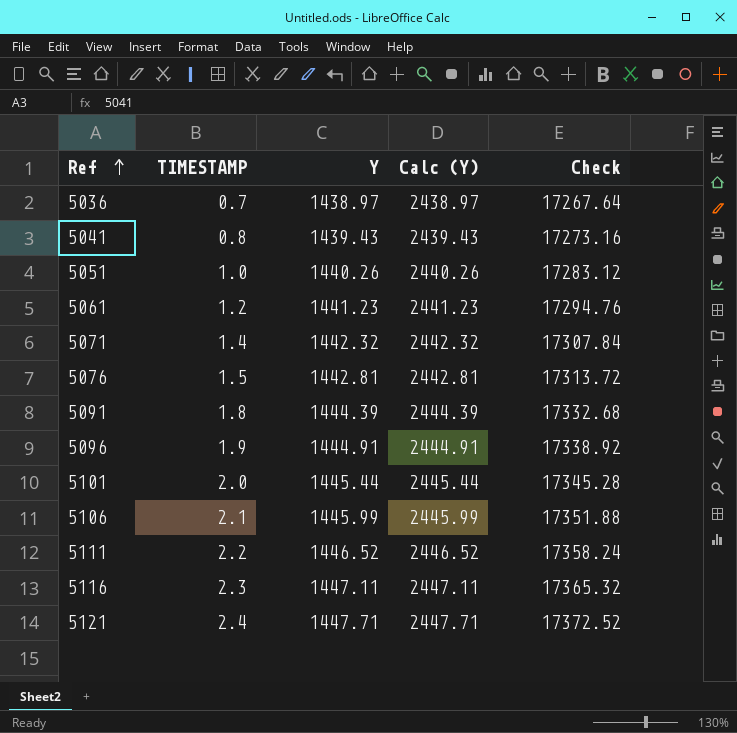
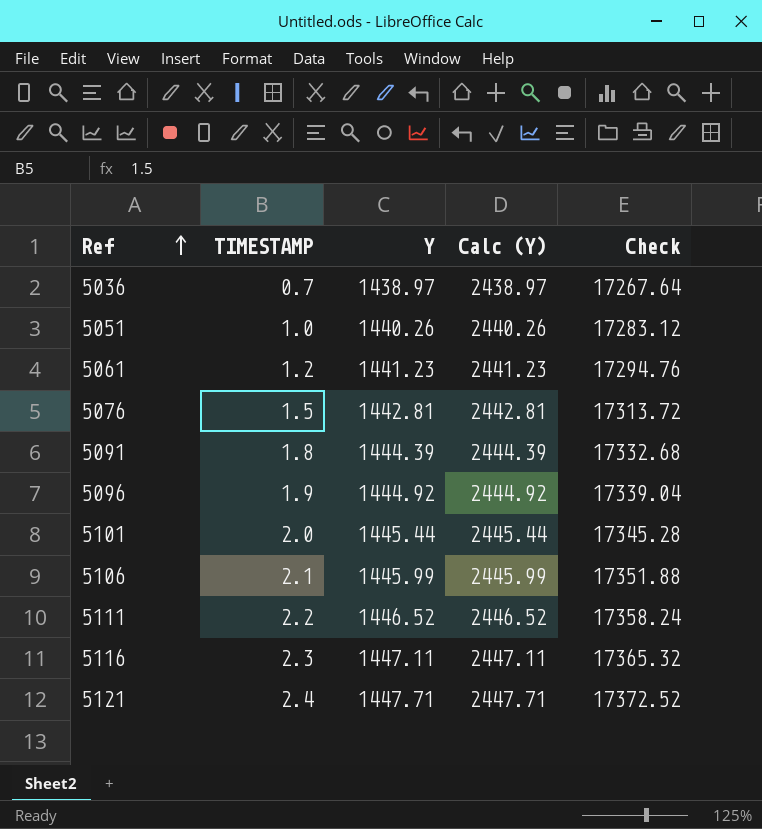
row 5041: 0.8 | 1439.43 | 2439.43 | 17273.16 -> none
row 5071: 1.4 | 1442.32 | 2442.32 | 17307.84 -> none
5096 | Y: 1444.91 -> 1444.92
5096 | Calc (Y): 2444.91 -> 2444.92
5096 | Check: 17338.92 -> 17339.04

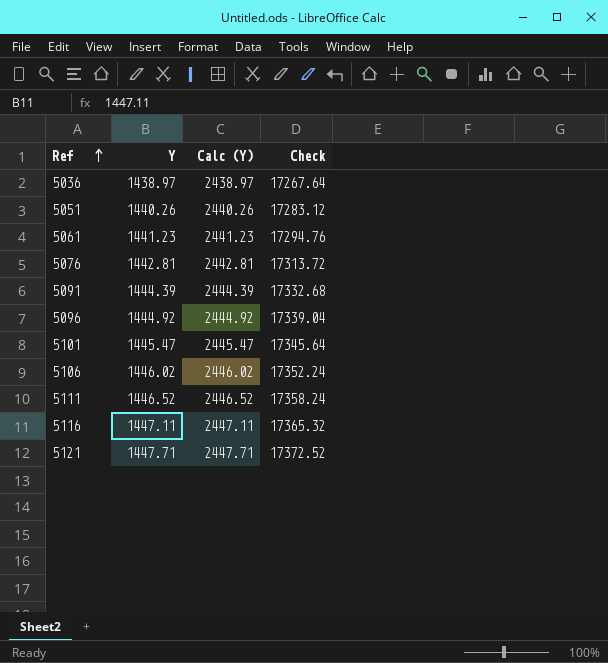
column TIMESTAMP | position: 2 -> none
5101 | Y: 1445.44 -> 1445.47
5101 | Calc (Y): 2445.44 -> 2445.47
5101 | Check: 17345.28 -> 17345.64
5106 | Y: 1445.99 -> 1446.02
5106 | Calc (Y): 2445.99 -> 2446.02
5106 | Check: 17351.88 -> 17352.24

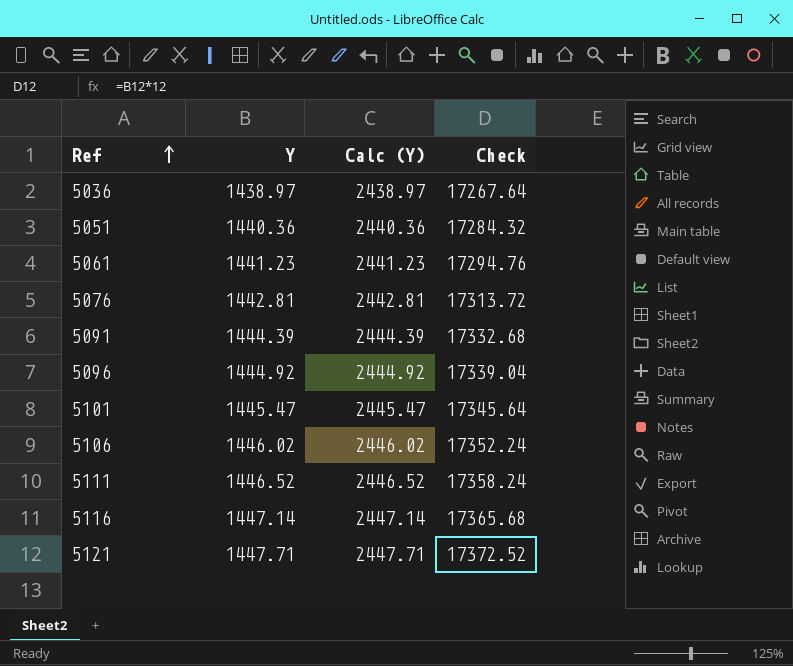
5051 | Y: 1440.26 -> 1440.36
5051 | Calc (Y): 2440.26 -> 2440.36
5051 | Check: 17283.12 -> 17284.32
5116 | Y: 1447.11 -> 1447.14
5116 | Calc (Y): 2447.11 -> 2447.14
5116 | Check: 17365.32 -> 17365.68

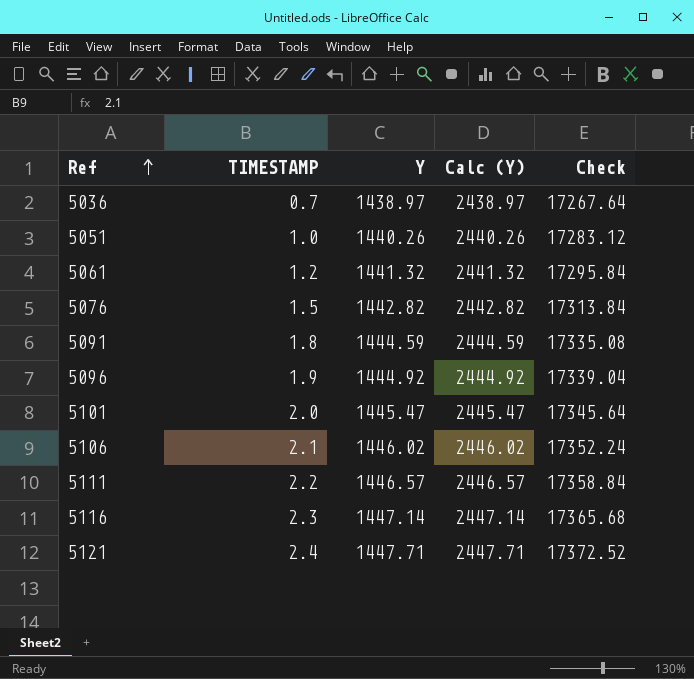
column TIMESTAMP | position: none -> 2
5051 | Y: 1440.36 -> 1440.26
5051 | Calc (Y): 2440.36 -> 2440.26
5051 | Check: 17284.32 -> 17283.12
5061 | Y: 1441.23 -> 1441.32
5061 | Calc (Y): 2441.23 -> 2441.32
5061 | Check: 17294.76 -> 17295.84
5076 | Y: 1442.81 -> 1442.82
5076 | Calc (Y): 2442.81 -> 2442.82
5076 | Check: 17313.72 -> 17313.84
5091 | Y: 1444.39 -> 1444.59
5091 | Calc (Y): 2444.39 -> 2444.59
5091 | Check: 17332.68 -> 17335.08
5111 | Y: 1446.52 -> 1446.57
5111 | Calc (Y): 2446.52 -> 2446.57
5111 | Check: 17358.24 -> 17358.84

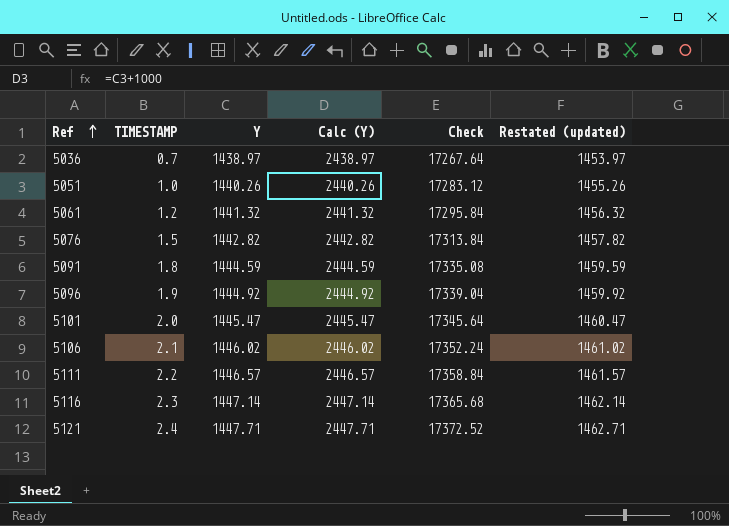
column Restated (updated) | formula: none -> [Y] + 15

